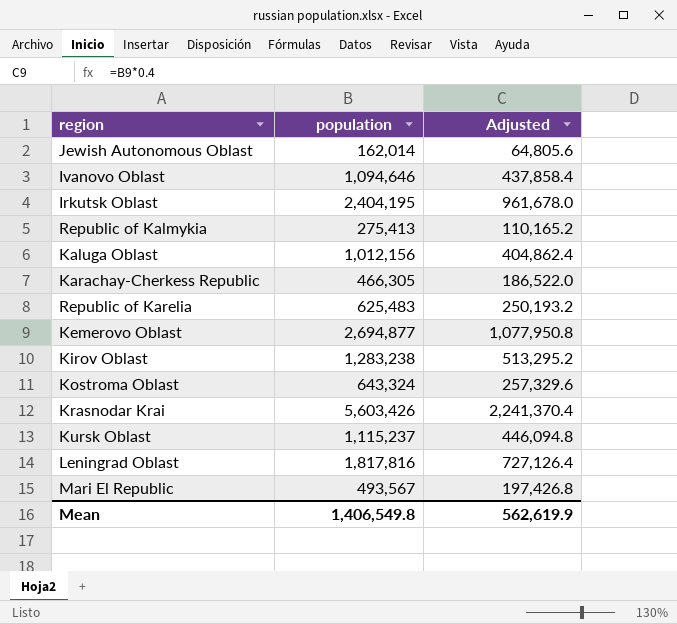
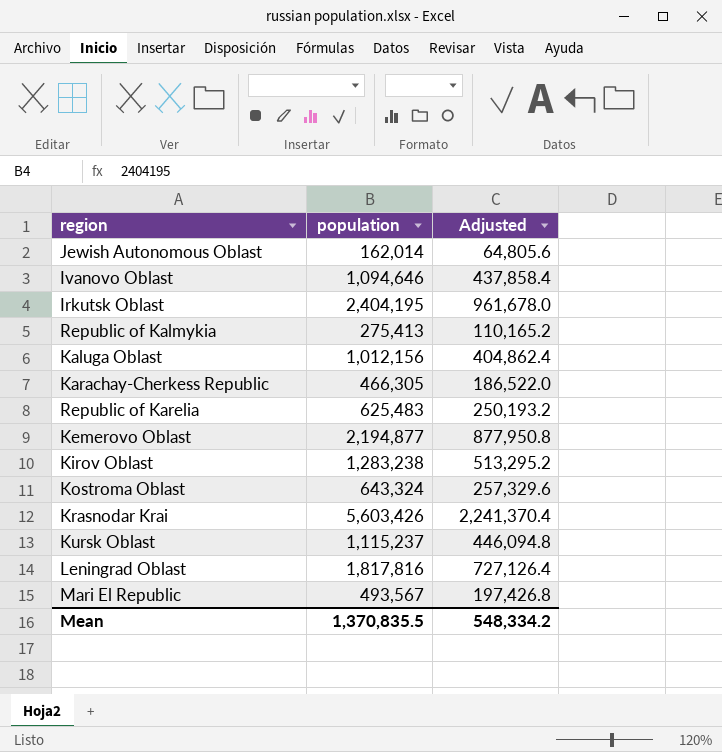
Kemerovo Oblast | population: 2,694,877 -> 2,194,877
Kemerovo Oblast | Adjusted: 1,077,950.8 -> 877,950.8
Mean | population: 1,406,549.8 -> 1,370,835.5
Mean | Adjusted: 562,619.9 -> 548,334.2

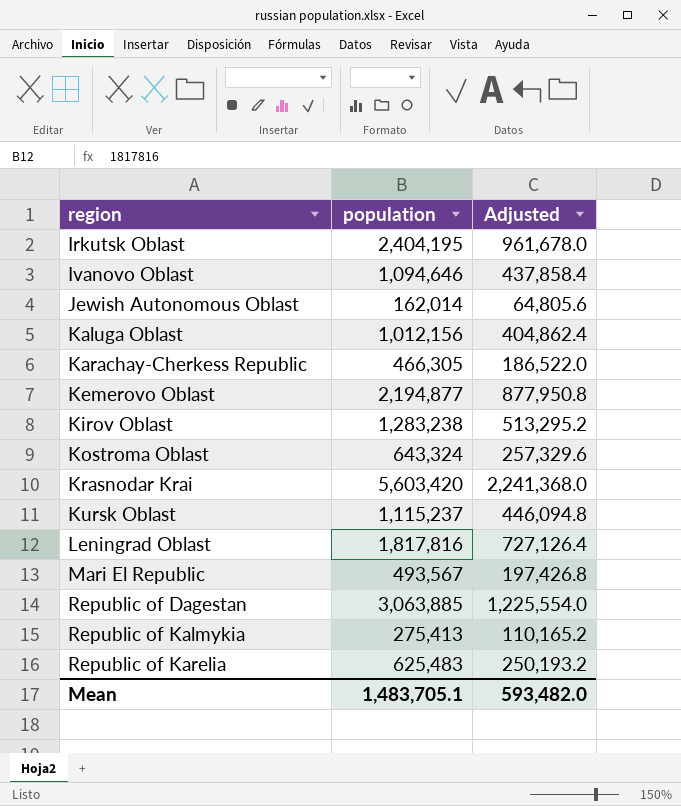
row order: none -> region ascending
Krasnodar Krai | population: 5,603,426 -> 5,603,420
Krasnodar Krai | Adjusted: 2,241,370.4 -> 2,241,368.0
row Republic of Dagestan: none -> 3,063,885 | 1,225,554.0
Mean | population: 1,370,835.5 -> 1,483,705.1
Mean | Adjusted: 548,334.2 -> 593,482.0

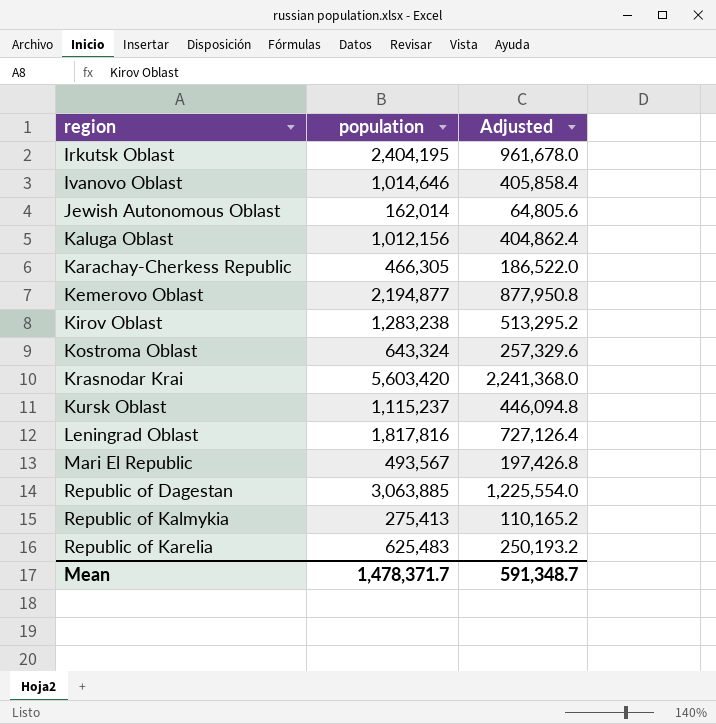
Ivanovo Oblast | population: 1,094,646 -> 1,014,646
Ivanovo Oblast | Adjusted: 437,858.4 -> 405,858.4
Mean | population: 1,483,705.1 -> 1,478,371.7
Mean | Adjusted: 593,482.0 -> 591,348.7

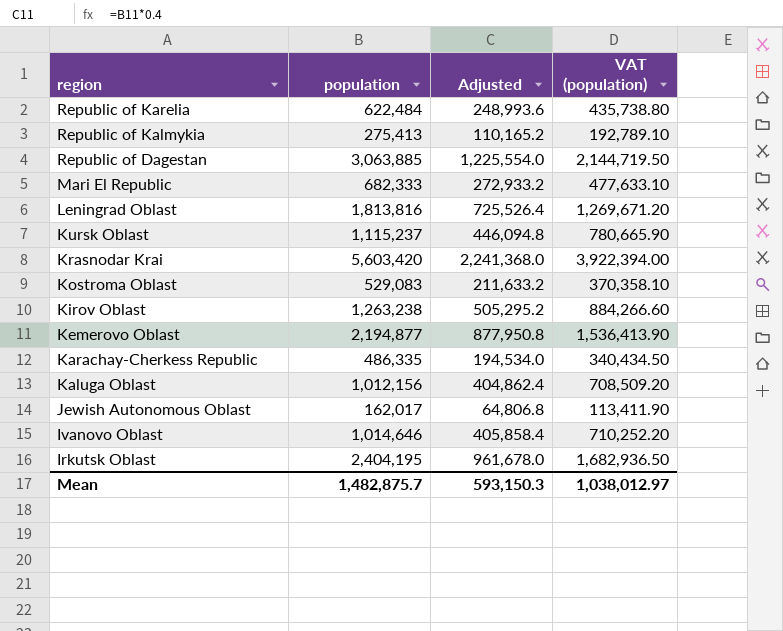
row order: region ascending -> region descending
column VAT (population) | formula: none -> [population] * 0.7
Republic of Karelia | population: 625,483 -> 622,484
Republic of Karelia | Adjusted: 250,193.2 -> 248,993.6
Mari El Republic | population: 493,567 -> 682,333
Mari El Republic | Adjusted: 197,426.8 -> 272,933.2
Leningrad Oblast | population: 1,817,816 -> 1,813,816
Leningrad Oblast | Adjusted: 727,126.4 -> 725,526.4
Kostroma Oblast | population: 643,324 -> 529,083
Kostroma Oblast | Adjusted: 257,329.6 -> 211,633.2
Kirov Oblast | population: 1,283,238 -> 1,263,238
Kirov Oblast | Adjusted: 513,295.2 -> 505,295.2
Karachay-Cherkess Republic | population: 466,305 -> 486,335
Karachay-Cherkess Republic | Adjusted: 186,522.0 -> 194,534.0
Jewish Autonomous Oblast | population: 162,014 -> 162,017
Jewish Autonomous Oblast | Adjusted: 64,805.6 -> 64,806.8
Mean | population: 1,478,371.7 -> 1,482,875.7
Mean | Adjusted: 591,348.7 -> 593,150.3

